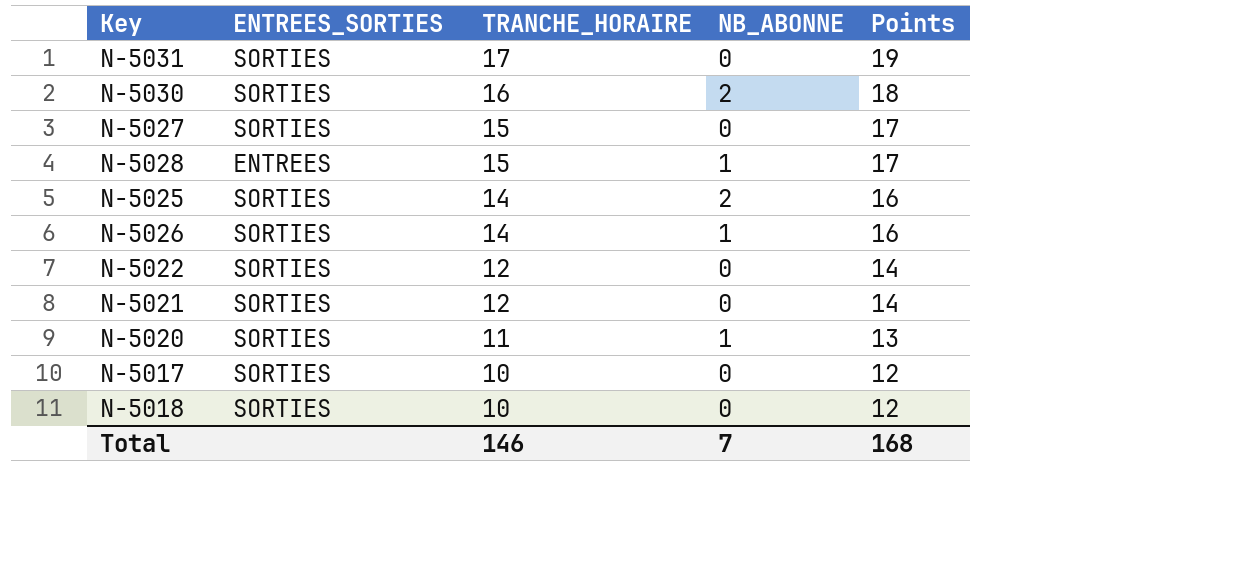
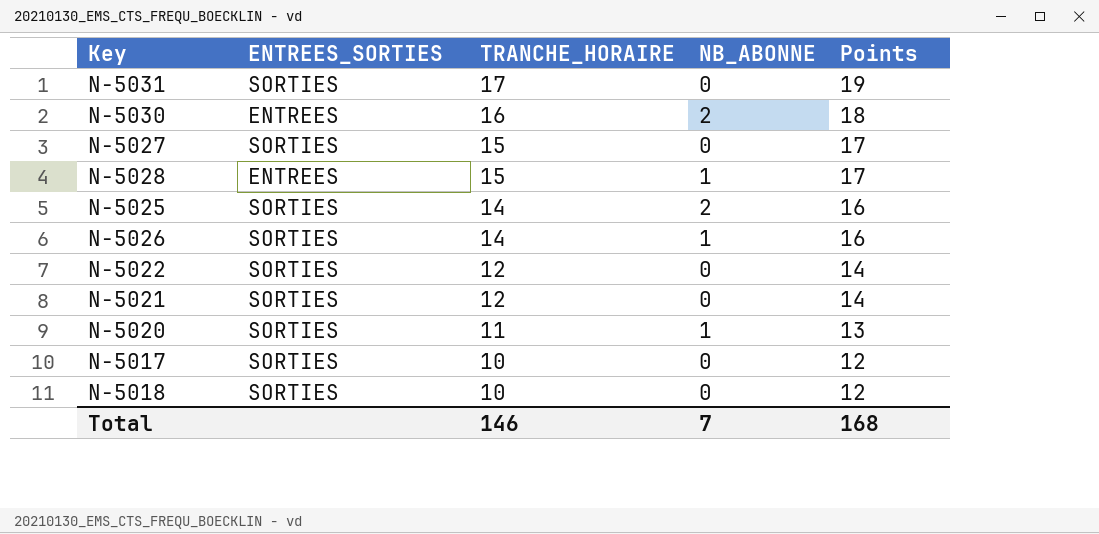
N-5030 | ENTREES_SORTIES: SORTIES -> ENTREES

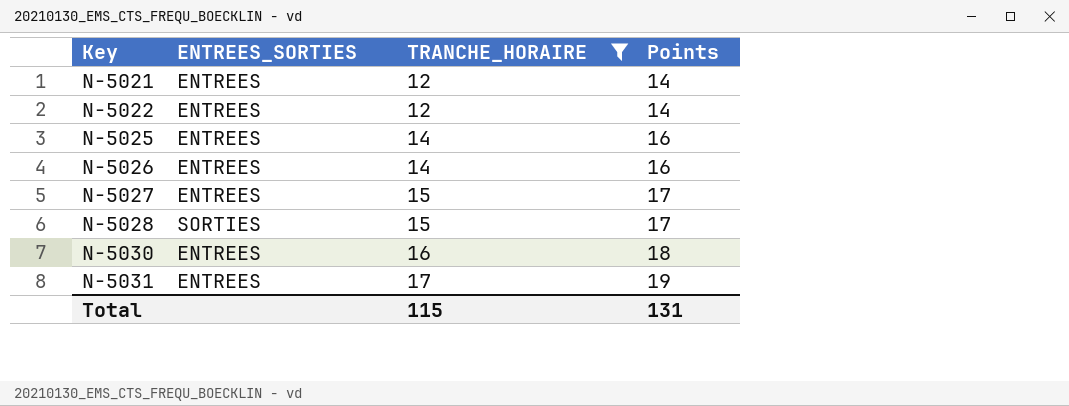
filter: none -> TRANCHE_HORAIRE >= 12
row order: TRANCHE_HORAIRE descending -> Key ascending
column NB_ABONNE | position: 4 -> none
N-5021 | ENTREES_SORTIES: SORTIES -> ENTREES
N-5022 | ENTREES_SORTIES: SORTIES -> ENTREES
N-5025 | ENTREES_SORTIES: SORTIES -> ENTREES
N-5026 | ENTREES_SORTIES: SORTIES -> ENTREES
N-5027 | ENTREES_SORTIES: SORTIES -> ENTREES
N-5028 | ENTREES_SORTIES: ENTREES -> SORTIES
N-5031 | ENTREES_SORTIES: SORTIES -> ENTREES
Total | TRANCHE_HORAIRE: 146 -> 115
Total | Points: 168 -> 131

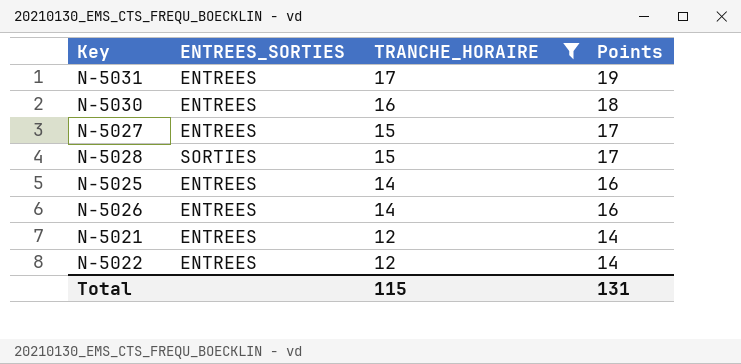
row order: Key ascending -> TRANCHE_HORAIRE descending

